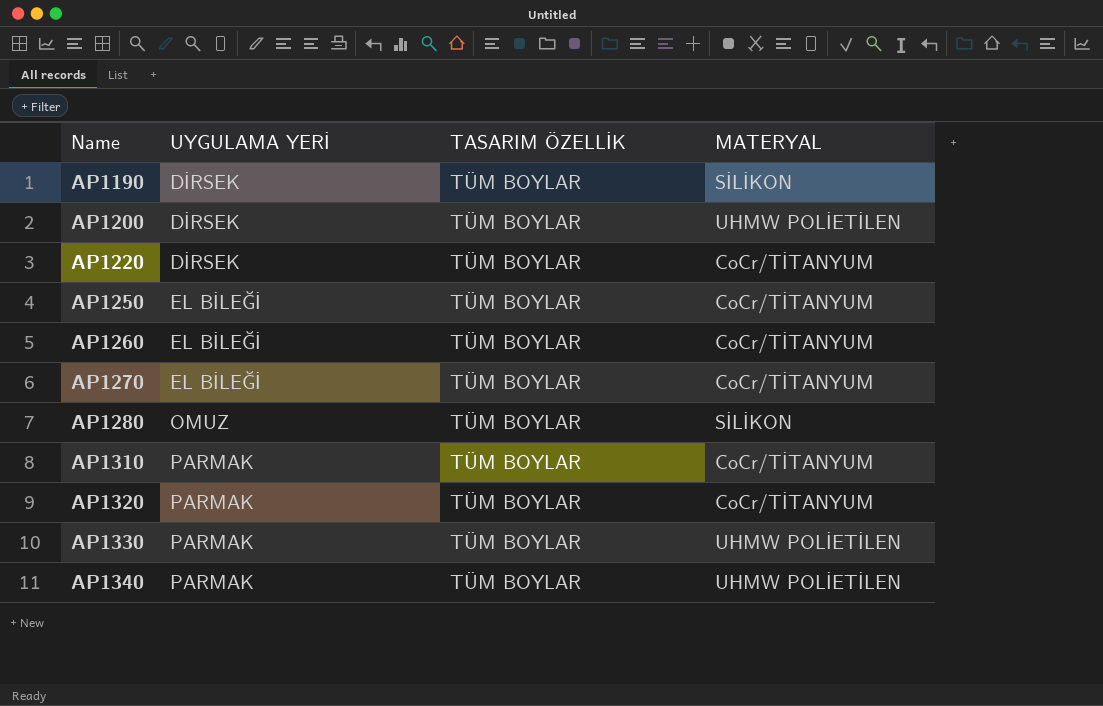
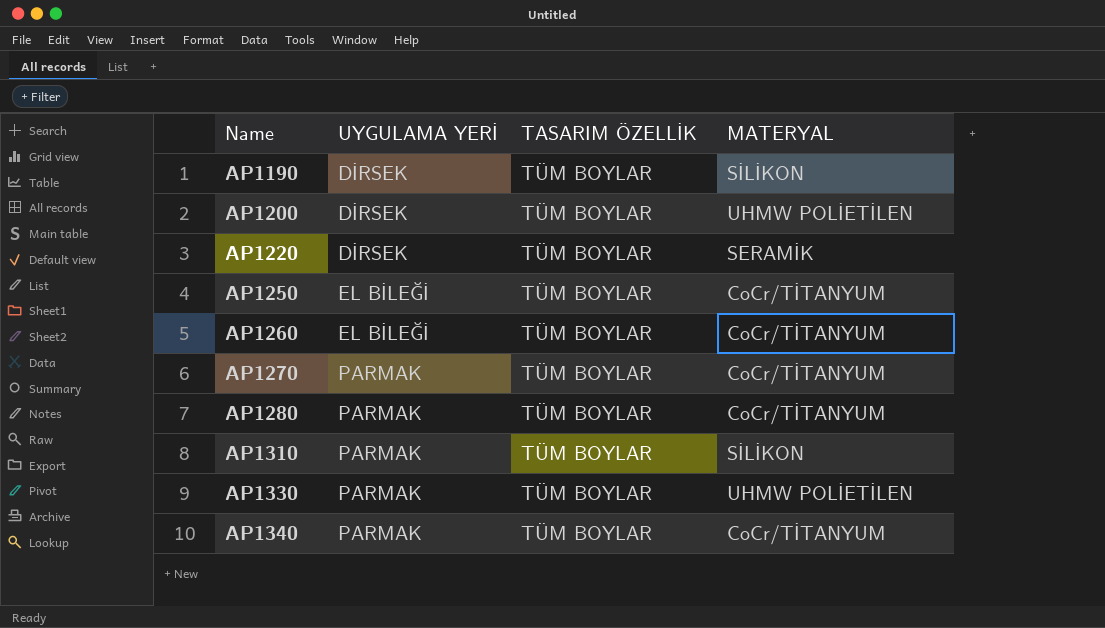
row AP1320: PARMAK | TÜM BOYLAR | CoCr/TİTANYUM -> none
AP1220 | MATERYAL: CoCr/TİTANYUM -> SERAMİK
AP1270 | UYGULAMA YERİ: EL BİLEĞİ -> PARMAK
AP1280 | UYGULAMA YERİ: OMUZ -> PARMAK
AP1280 | MATERYAL: SİLİKON -> CoCr/TİTANYUM
AP1310 | MATERYAL: CoCr/TİTANYUM -> SİLİKON
AP1340 | MATERYAL: UHMW POLİETİLEN -> CoCr/TİTANYUM

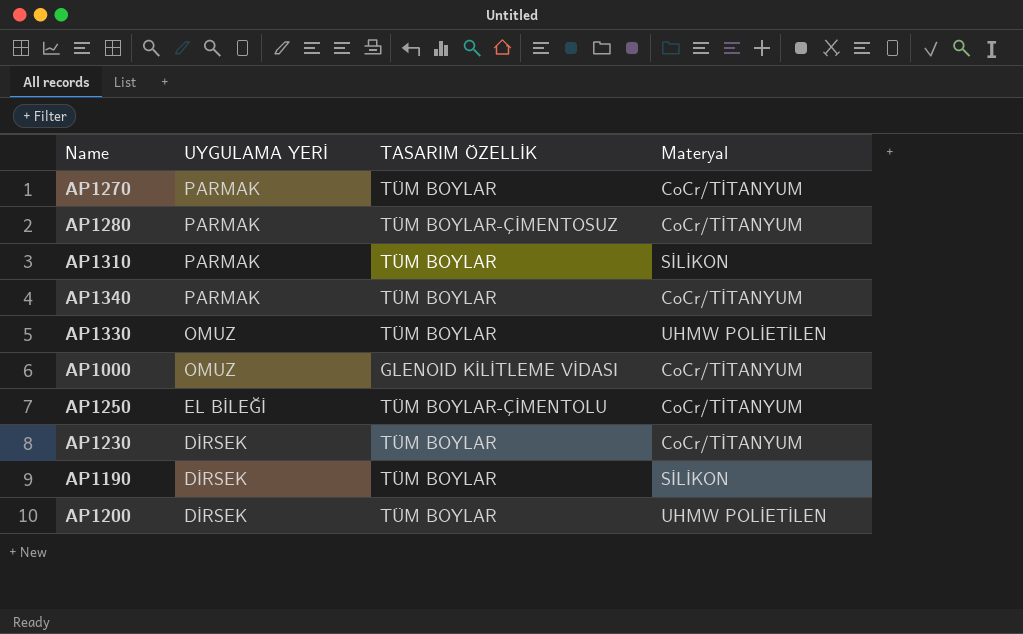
row order: Name ascending -> UYGULAMA YERİ descending
column name: MATERYAL -> Materyal
row AP1220: DİRSEK | TÜM BOYLAR | SERAMİK -> none
row AP1260: EL BİLEĞİ | TÜM BOYLAR | CoCr/TİTANYUM -> none
AP1280 | TASARIM ÖZELLİK: TÜM BOYLAR -> TÜM BOYLAR-ÇİMENTOSUZ
AP1330 | UYGULAMA YERİ: PARMAK -> OMUZ
row AP1000: none -> OMUZ | GLENOID KİLİTLEME VİDASI | CoCr/TİTANYUM
AP1250 | TASARIM ÖZELLİK: TÜM BOYLAR -> TÜM BOYLAR-ÇİMENTOLU
row AP1230: none -> DİRSEK | TÜM BOYLAR | CoCr/TİTANYUM

